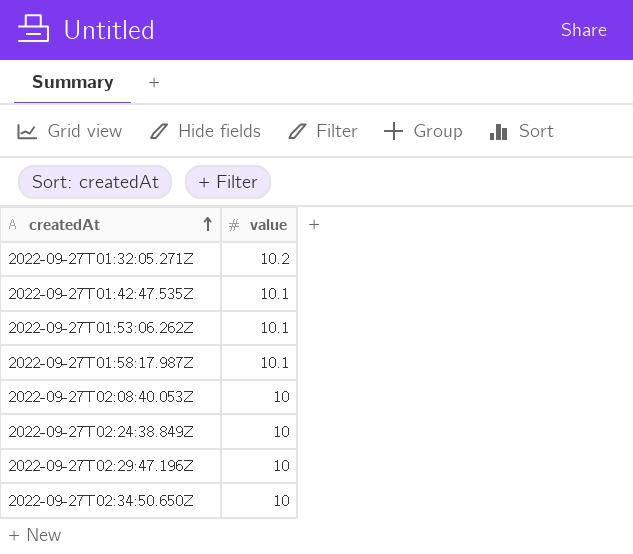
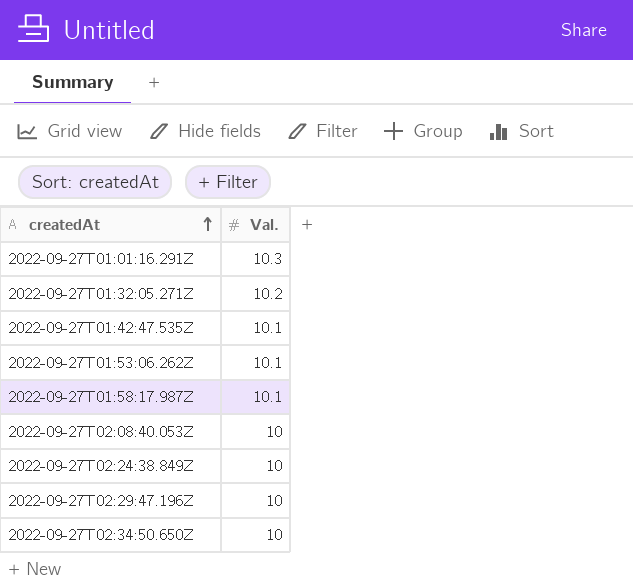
column name: value -> Val.
row 2022-09-27T01:01:16.291Z: none -> 10.3

